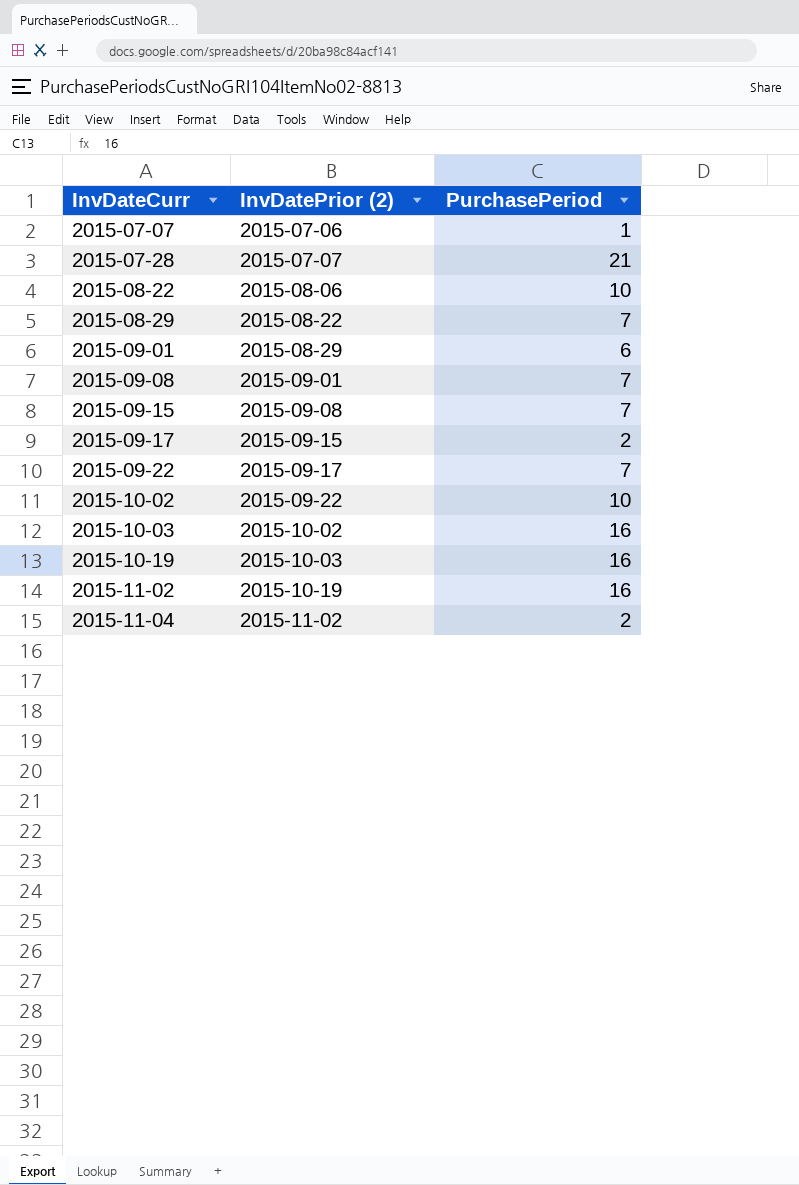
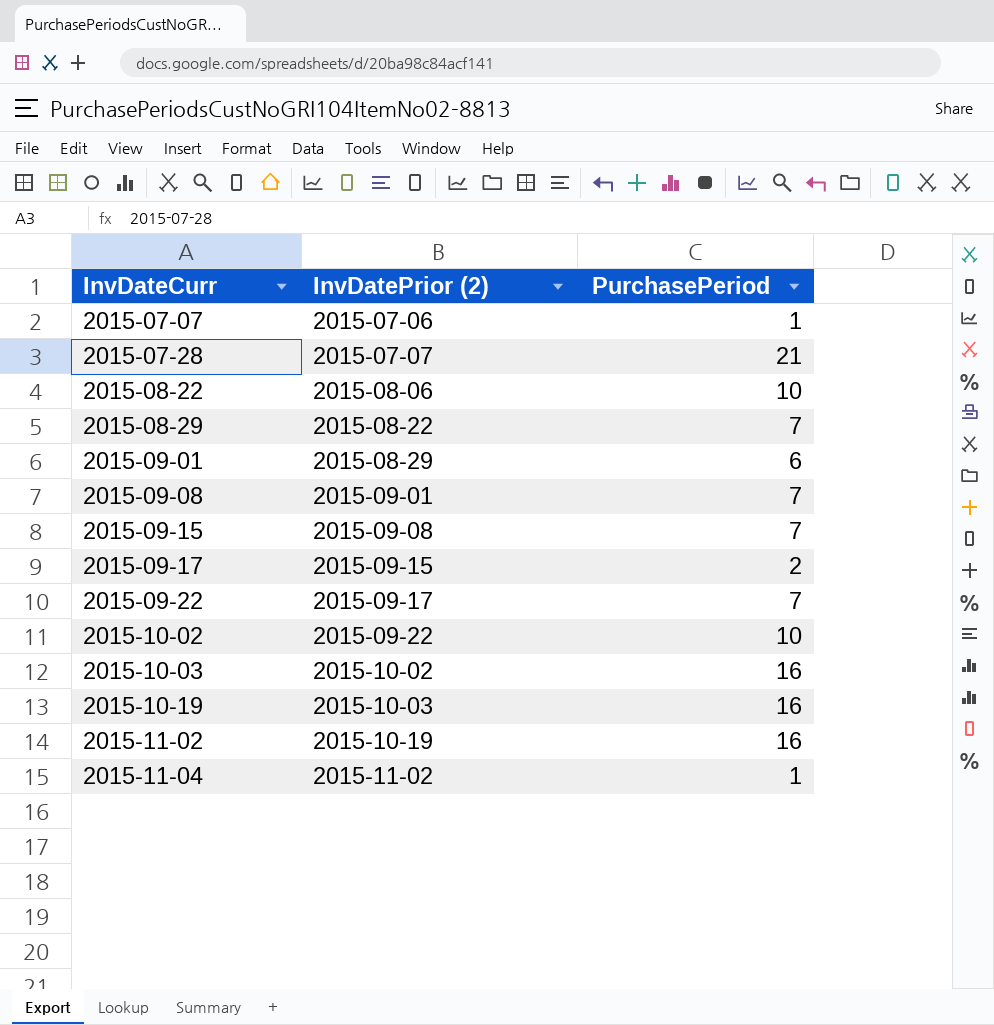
2015-11-04 | PurchasePeriod: 2 -> 1

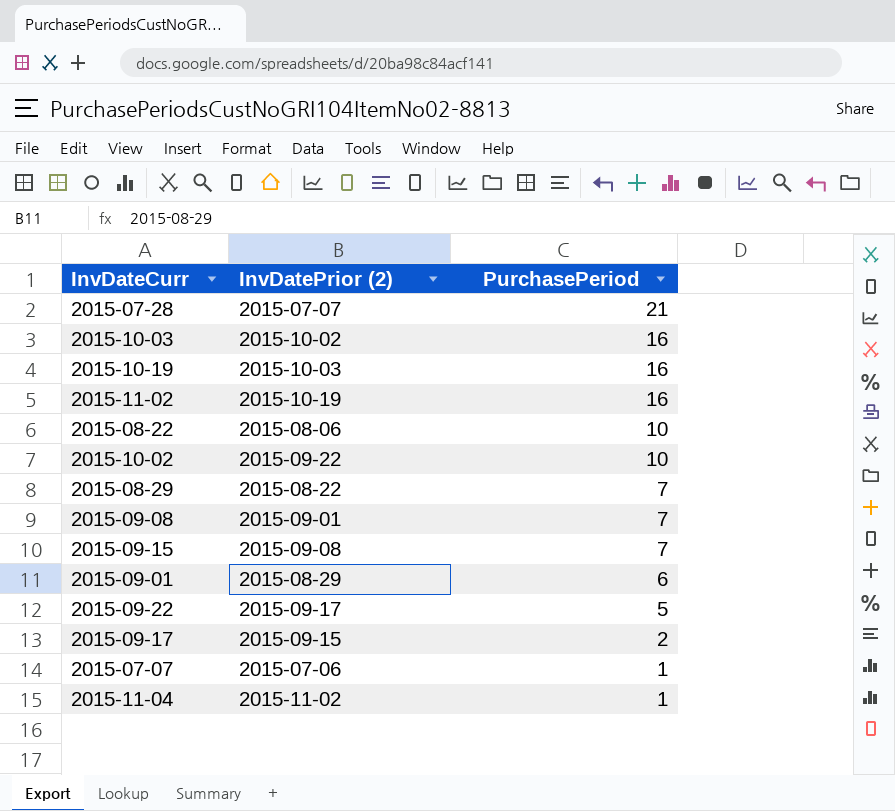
row order: InvDateCurr ascending -> PurchasePeriod descending
2015-09-22 | PurchasePeriod: 7 -> 5

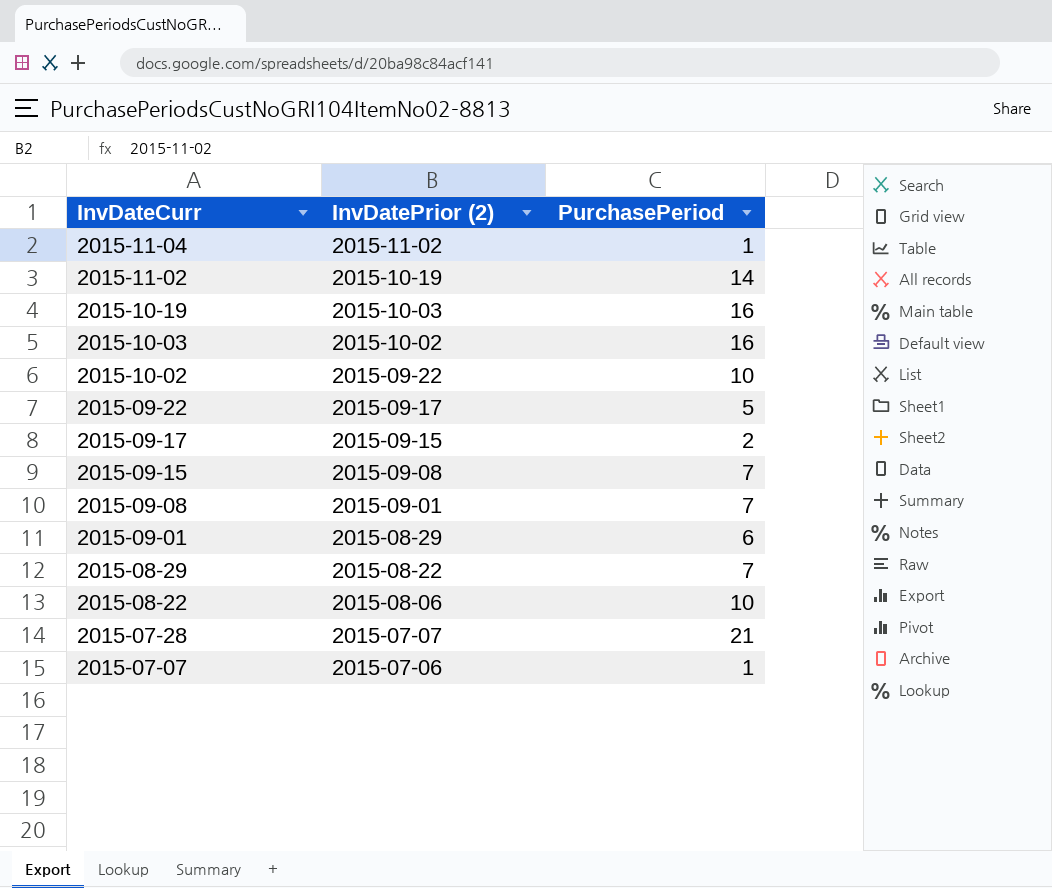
row order: PurchasePeriod descending -> InvDateCurr descending
2015-11-02 | PurchasePeriod: 16 -> 14

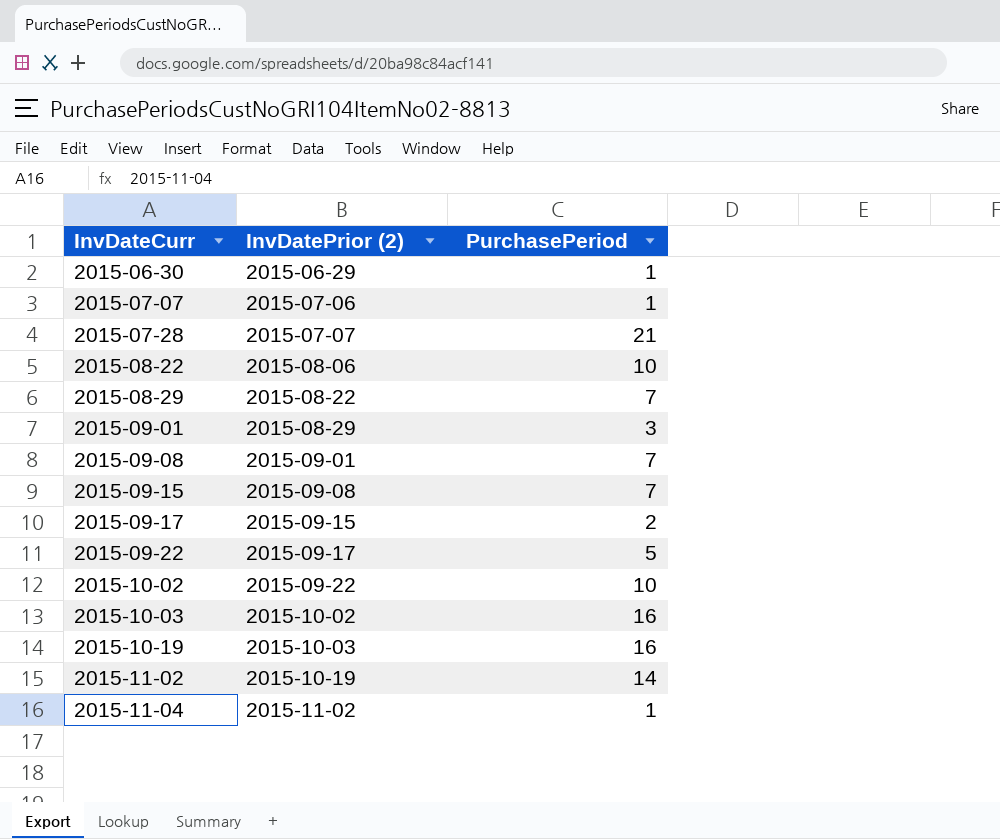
row order: InvDateCurr descending -> InvDateCurr ascending
row 2015-06-30: none -> 2015-06-29 | 1
2015-09-01 | PurchasePeriod: 6 -> 3

